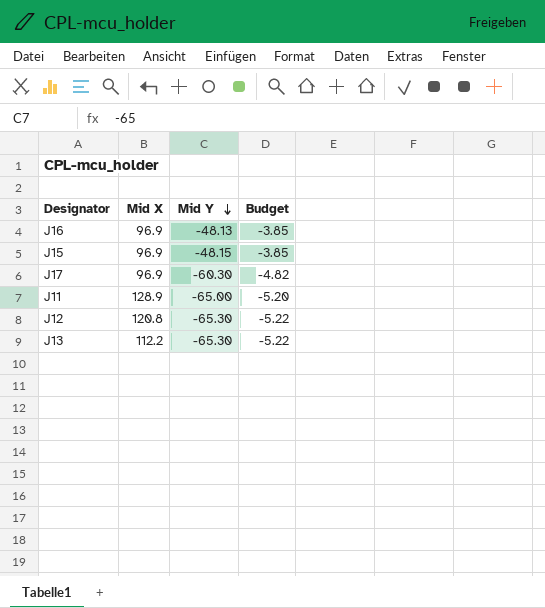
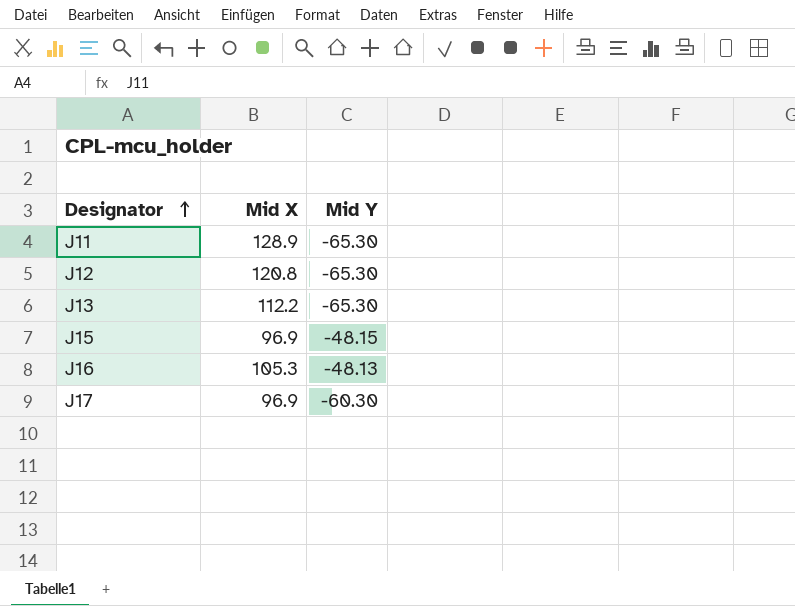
row order: Mid Y descending -> Designator ascending
column Budget | formula: [Mid Y] * 0.08 -> none
J11 | Mid Y: -65.00 -> -65.30
J16 | Mid X: 96.9 -> 105.3

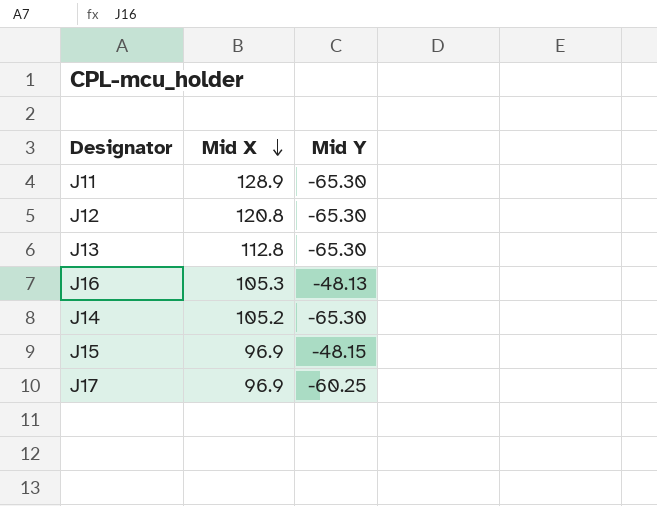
row order: Designator ascending -> Mid X descending
J13 | Mid X: 112.2 -> 112.8
row J14: none -> 105.2 | -65.30
J17 | Mid Y: -60.30 -> -60.25

